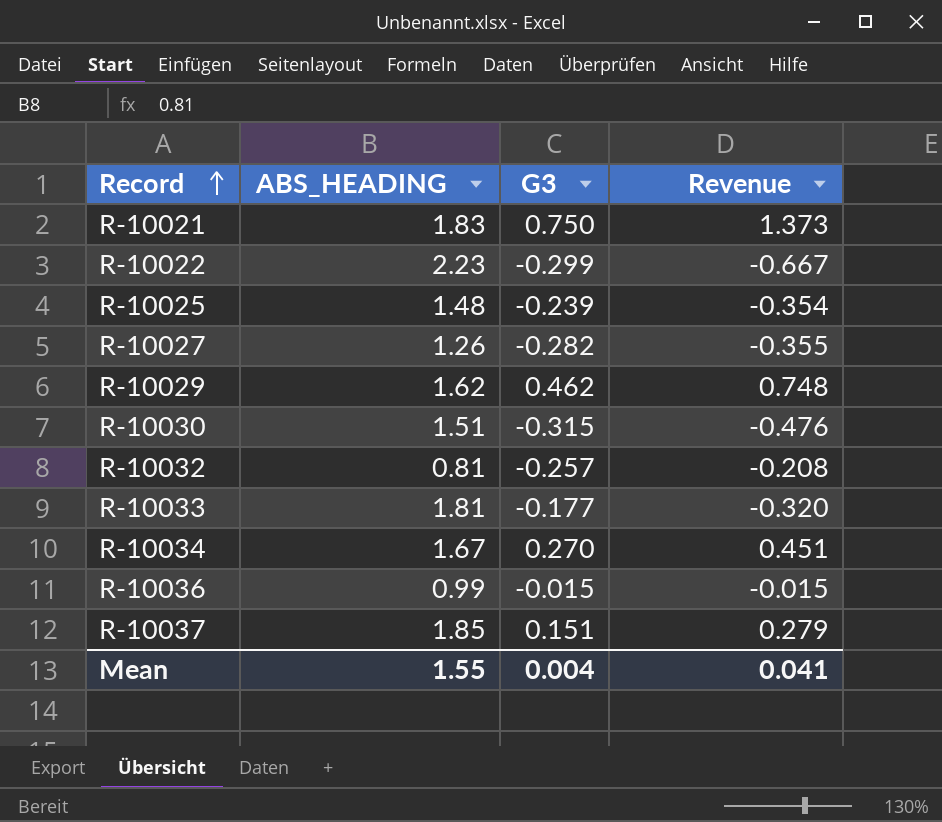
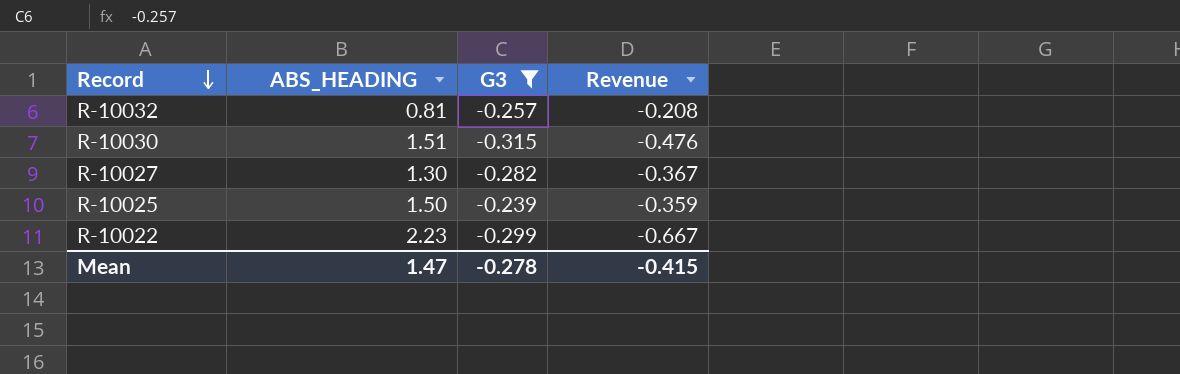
filter: none -> G3 <= -0.239
row order: Record ascending -> Record descending
R-10027 | ABS_HEADING: 1.26 -> 1.30
R-10027 | Revenue: -0.355 -> -0.367
R-10025 | ABS_HEADING: 1.48 -> 1.50
R-10025 | Revenue: -0.354 -> -0.359
Mean | ABS_HEADING: 1.55 -> 1.47
Mean | G3: 0.004 -> -0.278
Mean | Revenue: 0.041 -> -0.415

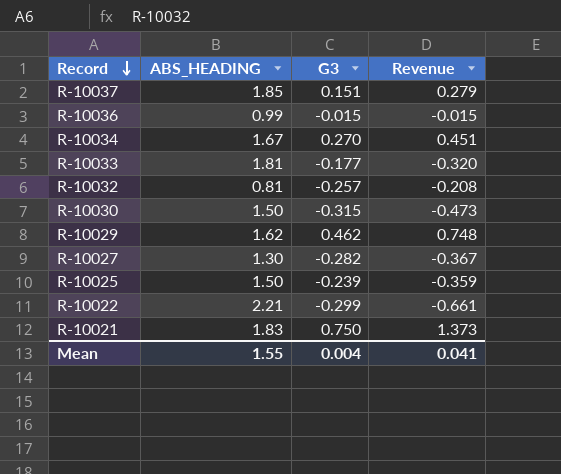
filter: G3 <= -0.239 -> none
R-10030 | ABS_HEADING: 1.51 -> 1.50
R-10030 | Revenue: -0.476 -> -0.473
R-10022 | ABS_HEADING: 2.23 -> 2.21
R-10022 | Revenue: -0.667 -> -0.661
Mean | ABS_HEADING: 1.47 -> 1.55
Mean | G3: -0.278 -> 0.004
Mean | Revenue: -0.415 -> 0.041

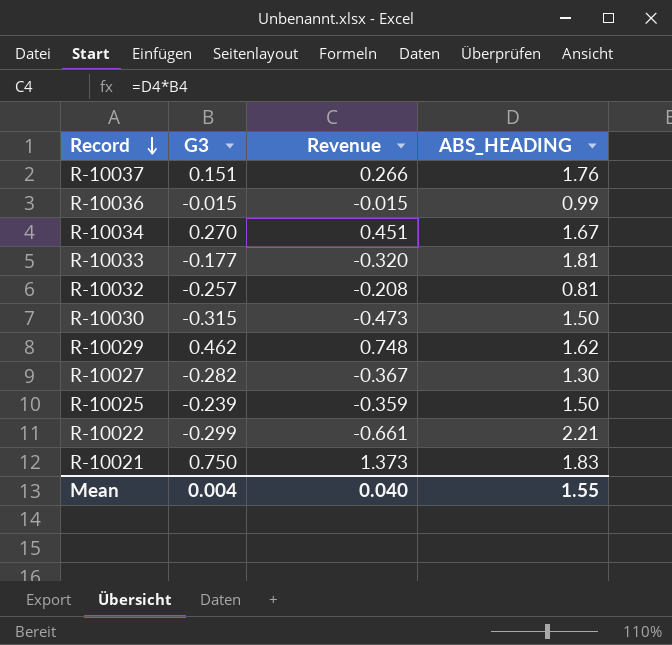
column ABS_HEADING | position: 2 -> 4
R-10037 | Revenue: 0.279 -> 0.266
R-10037 | ABS_HEADING: 1.85 -> 1.76
Mean | Revenue: 0.041 -> 0.040

